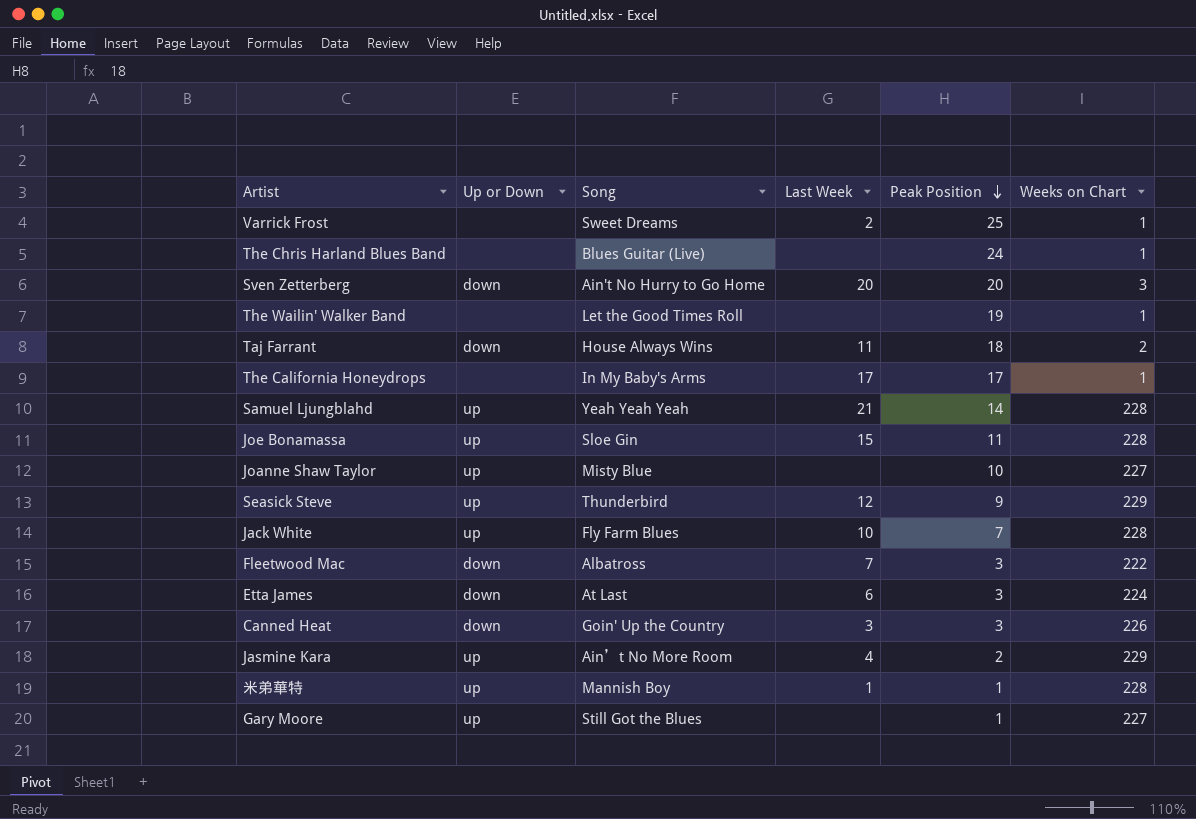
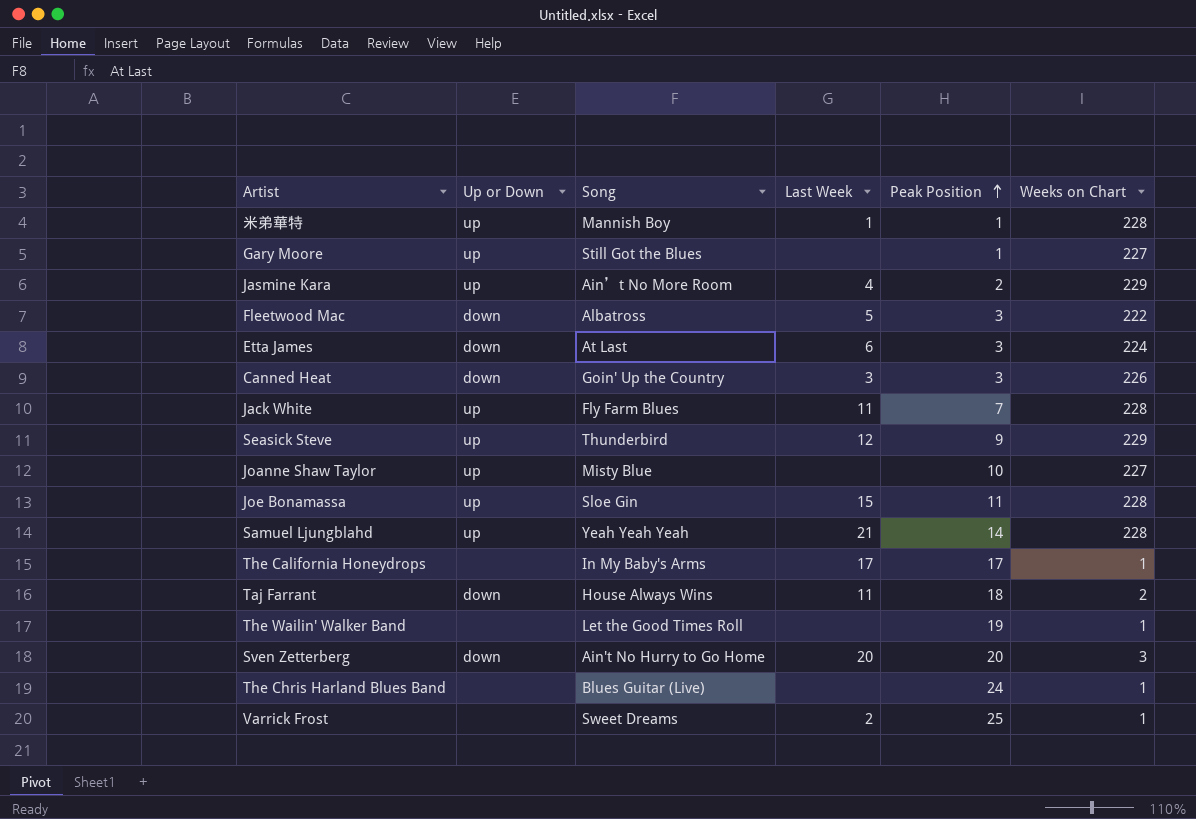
row order: Peak Position descending -> Peak Position ascending
Fleetwood Mac | Last Week: 7 -> 5
Jack White | Last Week: 10 -> 11

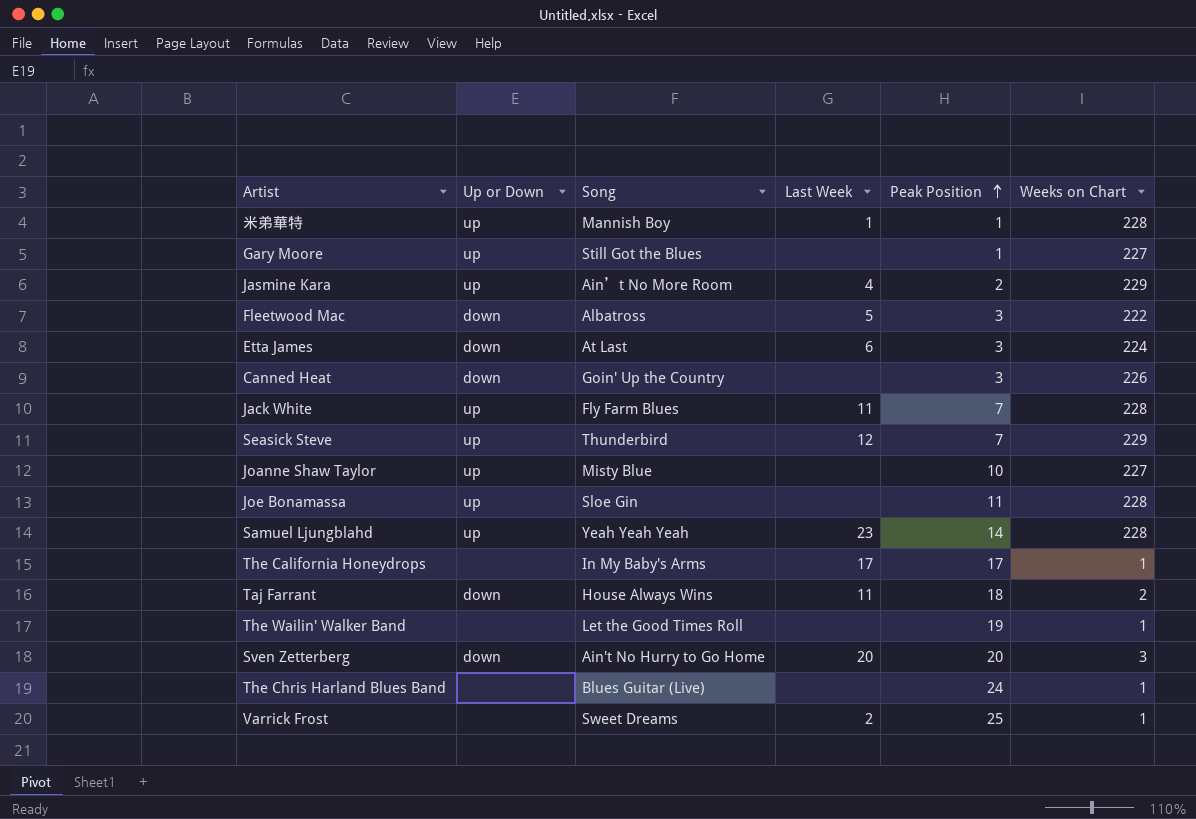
Canned Heat | Last Week: 3 -> none
Seasick Steve | Peak Position: 9 -> 7
Joe Bonamassa | Last Week: 15 -> none
Samuel Ljungblahd | Last Week: 21 -> 23

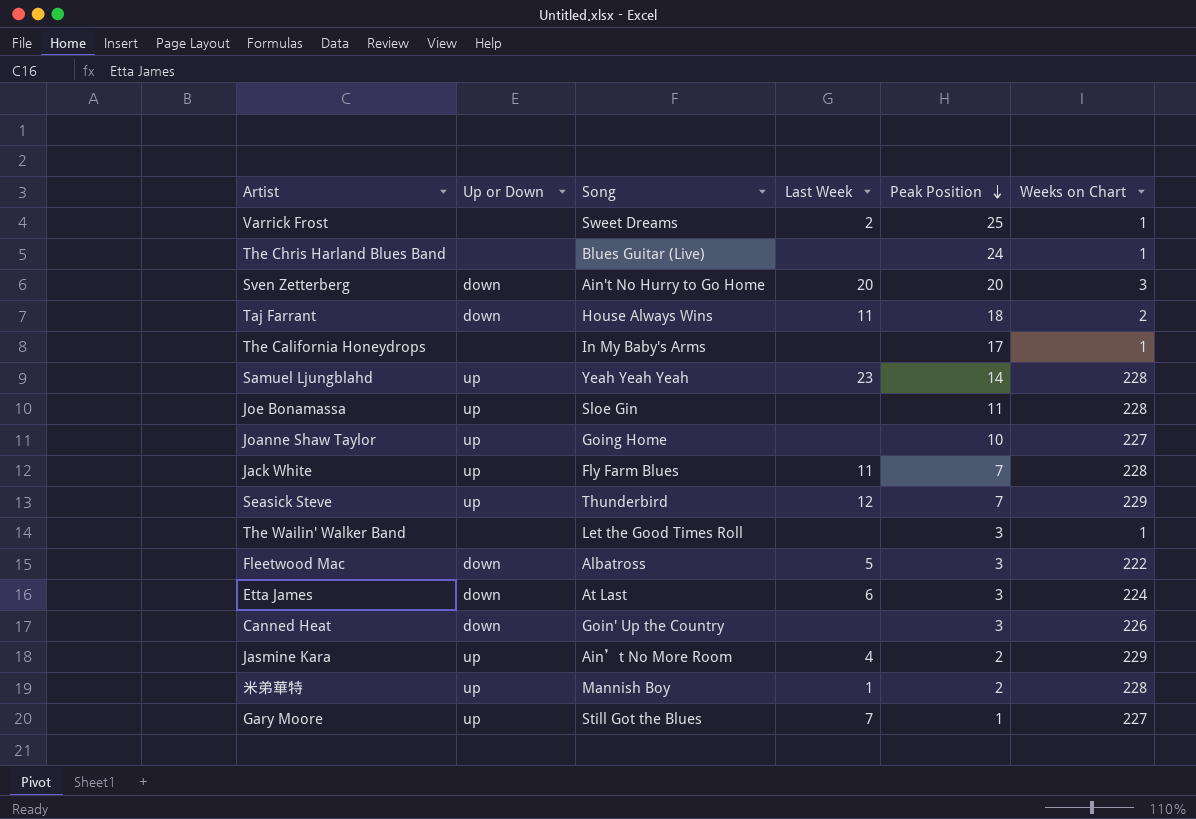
row order: Peak Position ascending -> Peak Position descending
The California Honeydrops | Last Week: 17 -> none
Joanne Shaw Taylor | Song: Misty Blue -> Going Home
The Wailin' Walker Band | Peak Position: 19 -> 3
米弟華特 | Peak Position: 1 -> 2
Gary Moore | Last Week: none -> 7

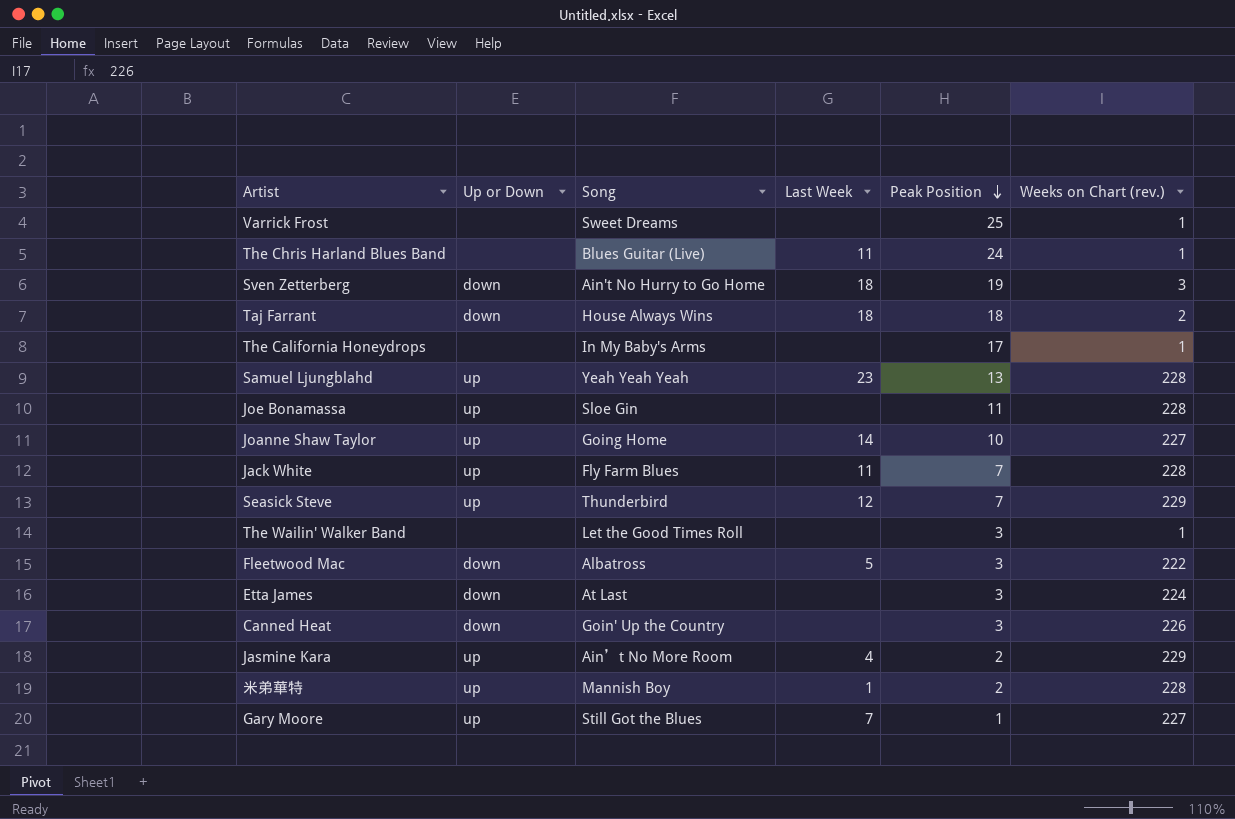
column name: Weeks on Chart -> Weeks on Chart (rev.)
Varrick Frost | Last Week: 2 -> none
The Chris Harland Blues Band | Last Week: none -> 11
Sven Zetterberg | Last Week: 20 -> 18
Sven Zetterberg | Peak Position: 20 -> 19
Taj Farrant | Last Week: 11 -> 18
Samuel Ljungblahd | Peak Position: 14 -> 13
Joanne Shaw Taylor | Last Week: none -> 14
Etta James | Last Week: 6 -> none

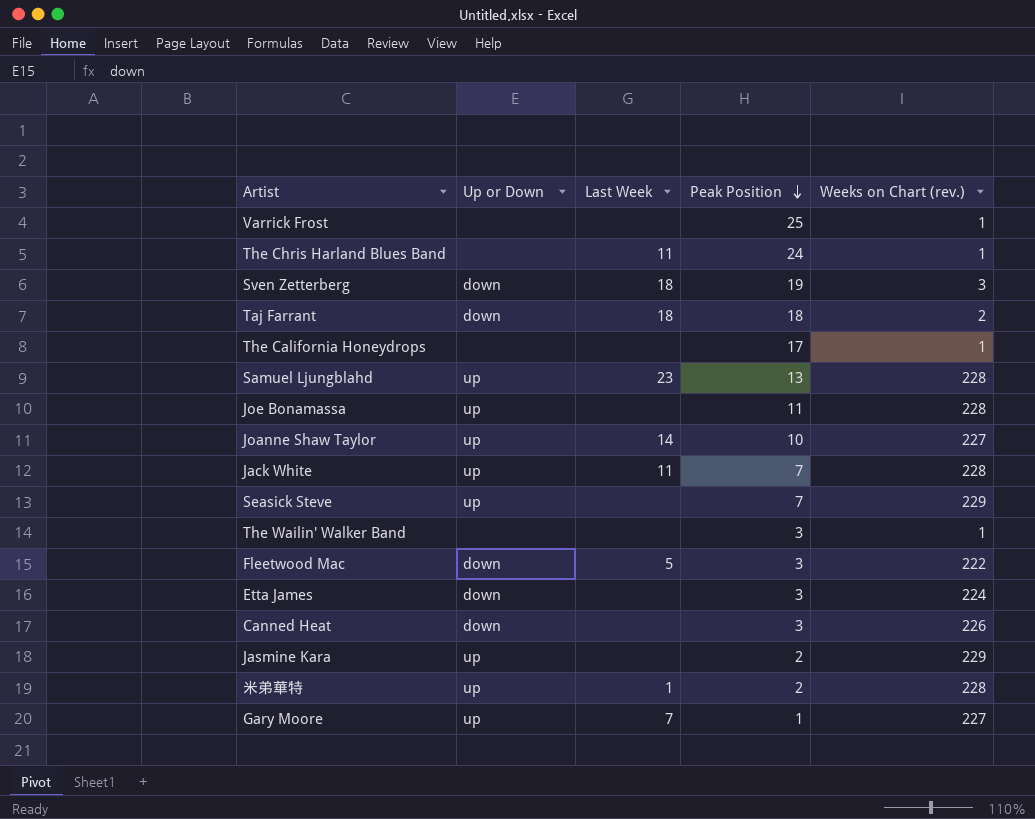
column Song | position: 3 -> none
Seasick Steve | Last Week: 12 -> none
Jasmine Kara | Last Week: 4 -> none

